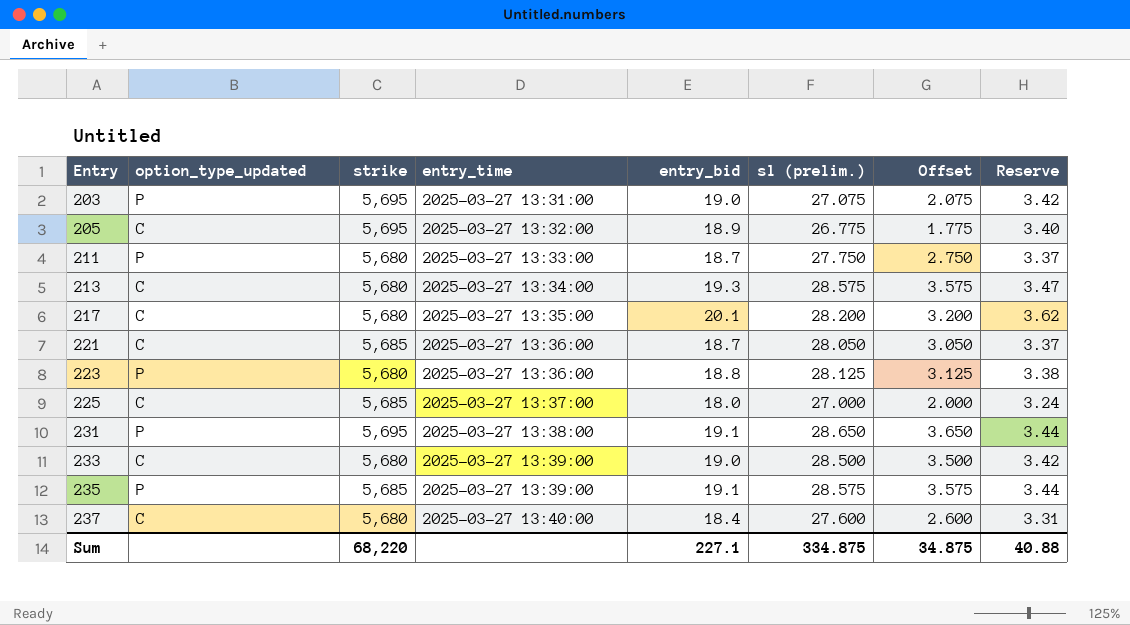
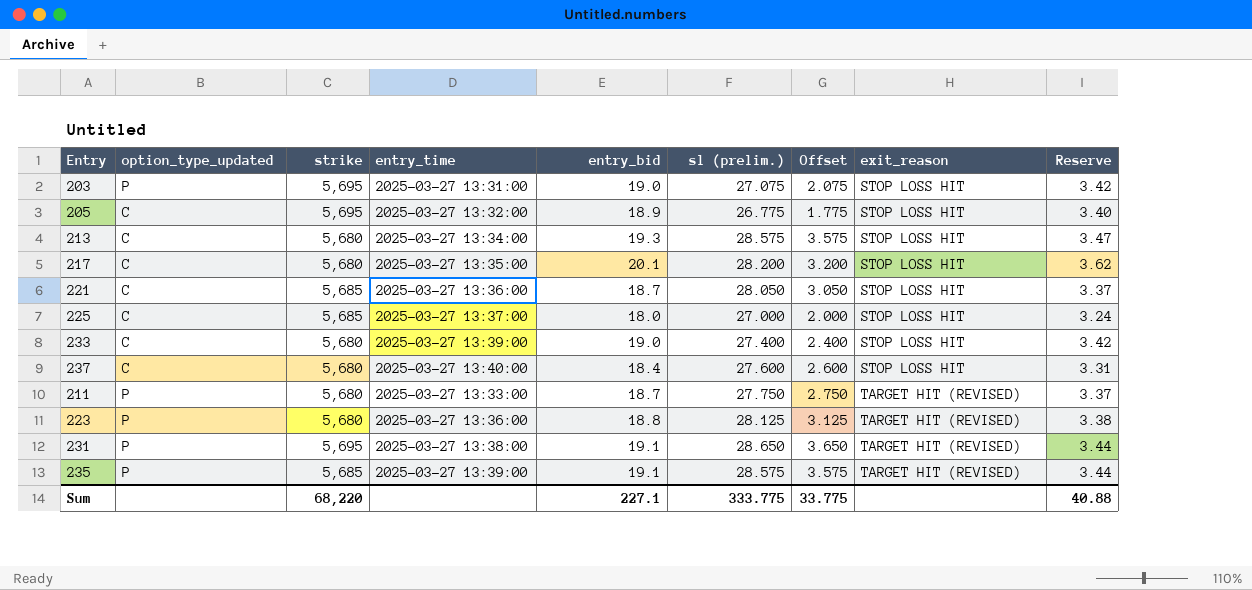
row order: Entry ascending -> exit_reason ascending
column exit_reason | position: none -> 8
233 | sl (prelim.): 28.500 -> 27.400
233 | Offset: 3.500 -> 2.400
Sum | sl (prelim.): 334.875 -> 333.775
Sum | Offset: 34.875 -> 33.775

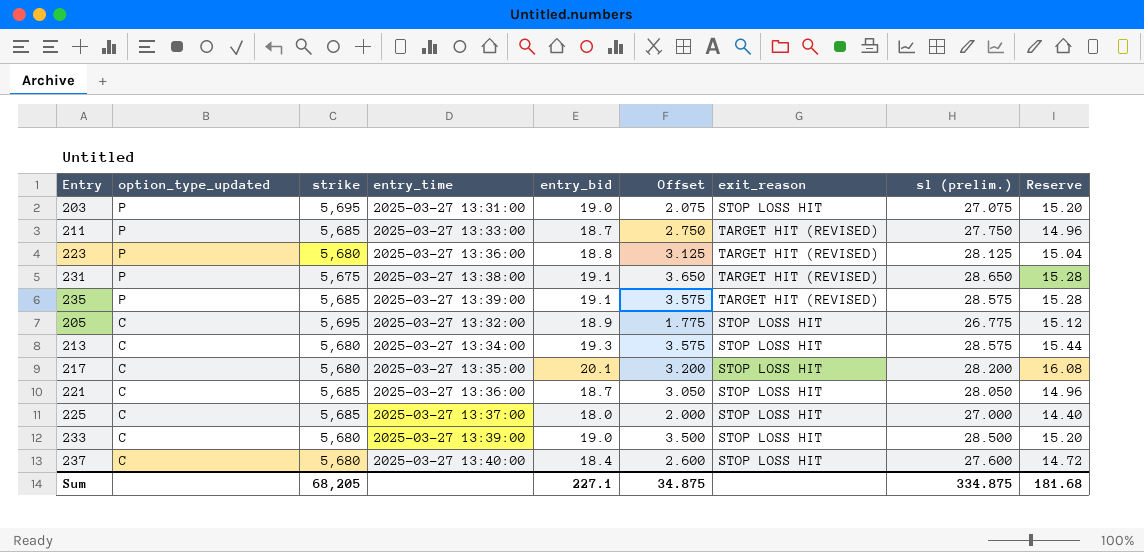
row order: exit_reason ascending -> option_type_updated descending
column sl (prelim.) | position: 6 -> 8
column Reserve | formula: [entry_bid] * 0.18 -> [entry_bid] * 0.8
211 | strike: 5,680 -> 5,685
231 | strike: 5,695 -> 5,675
233 | Offset: 2.400 -> 3.500
233 | sl (prelim.): 27.400 -> 28.500
Sum | strike: 68,220 -> 68,205
Sum | Offset: 33.775 -> 34.875
Sum | sl (prelim.): 333.775 -> 334.875
Sum | Reserve: 40.88 -> 181.68

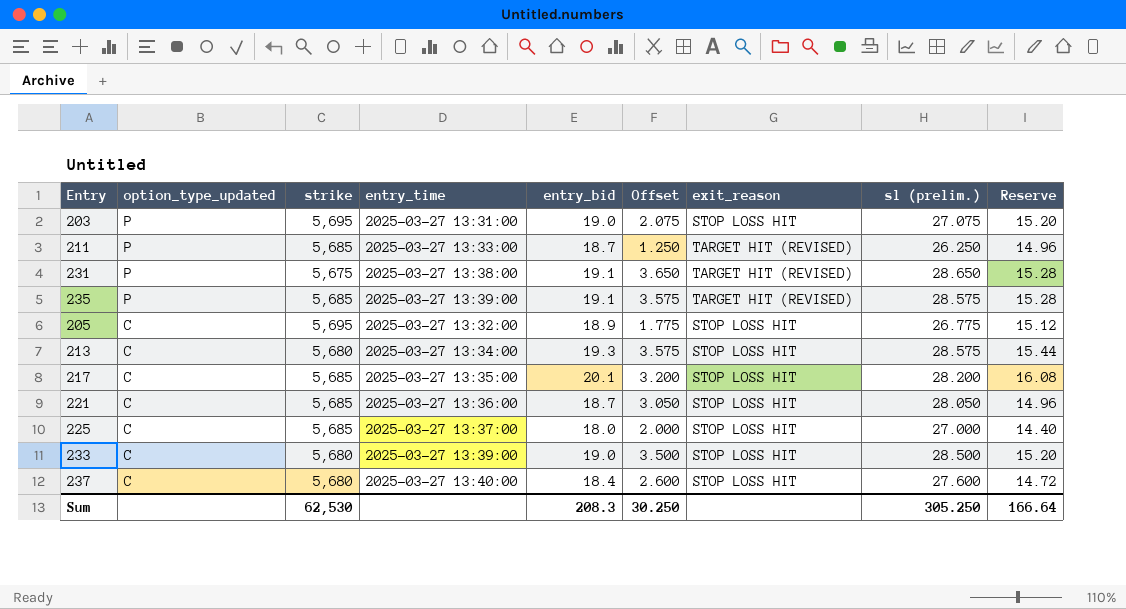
row 223: P | 5,680 | 2025-03-27 13:36:00 | 18.8 | 3.125 | TARGET HIT (REVISED) | 28.125 | 15.04 -> none
211 | Offset: 2.750 -> 1.250
211 | sl (prelim.): 27.750 -> 26.250
217 | strike: 5,680 -> 5,685
Sum | strike: 68,205 -> 62,530
Sum | entry_bid: 227.1 -> 208.3
Sum | Offset: 34.875 -> 30.250
Sum | sl (prelim.): 334.875 -> 305.250
Sum | Reserve: 181.68 -> 166.64

